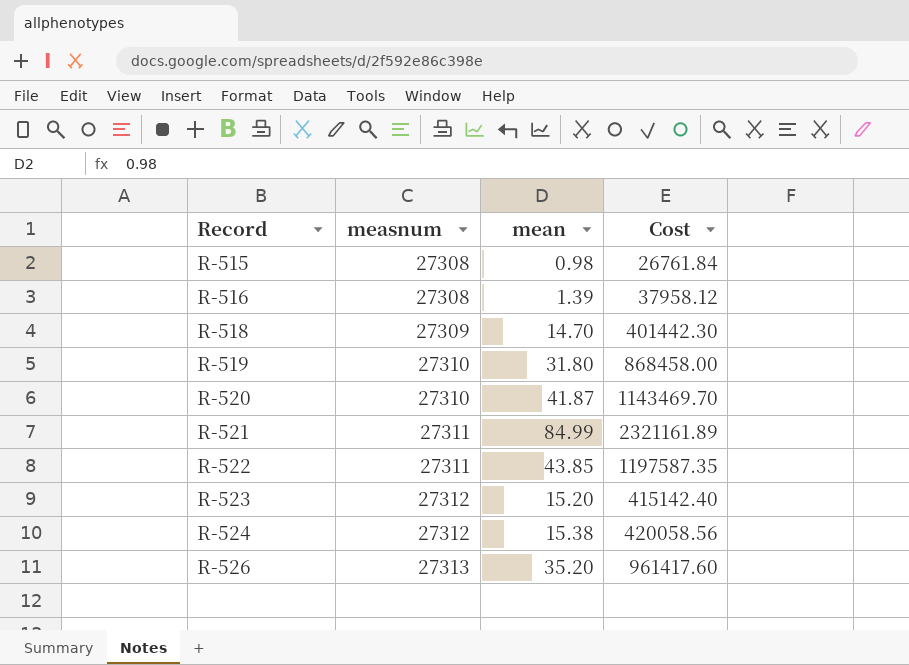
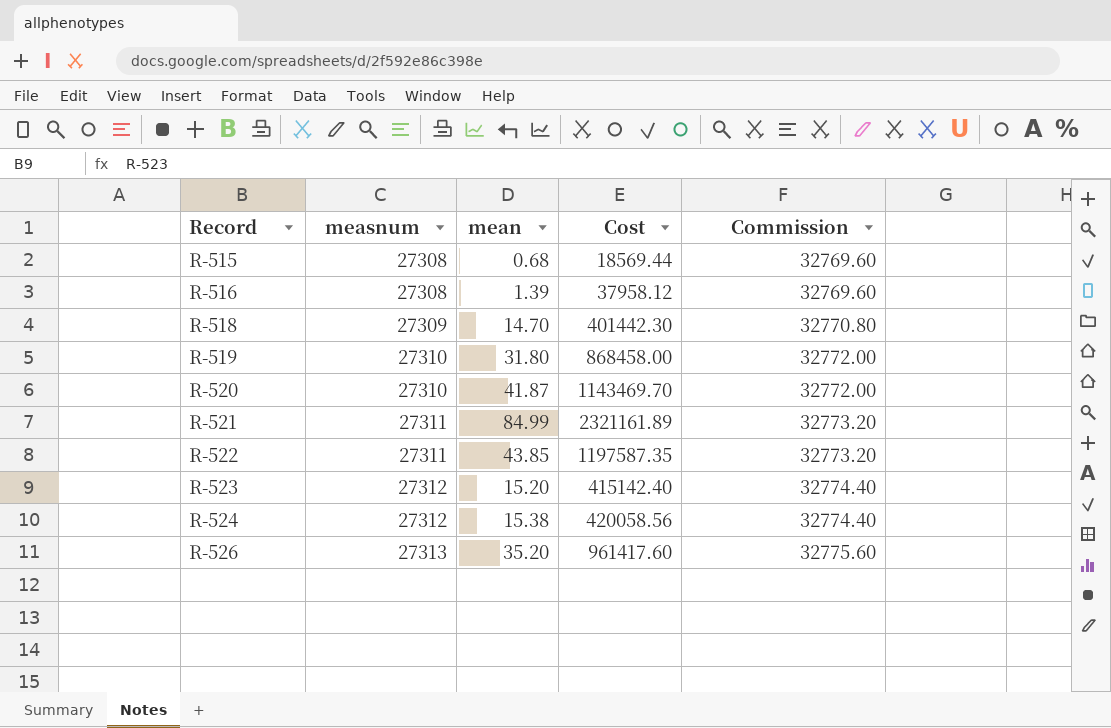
column Commission | formula: none -> [measnum] * 1.2
R-515 | mean: 0.98 -> 0.68
R-515 | Cost: 26761.84 -> 18569.44

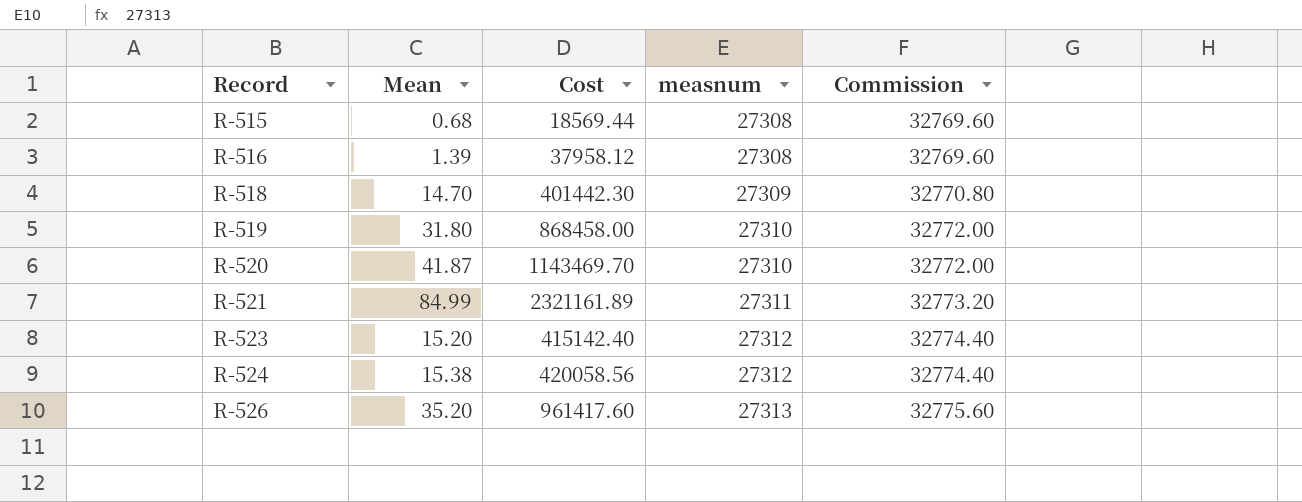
column name: mean -> Mean
column measnum | position: 2 -> 4
row R-522: 27311 | 43.85 | 1197587.35 | 32773.20 -> none

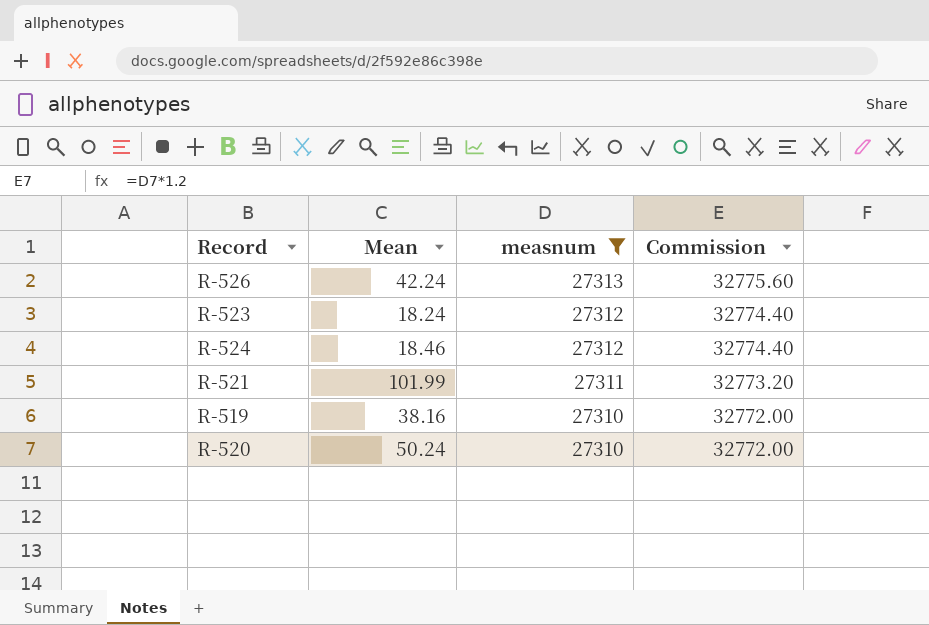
filter: none -> measnum >= 27310
row order: Record ascending -> measnum descending
column Cost | formula: [Mean] * [measnum] -> none
R-526 | Mean: 35.20 -> 42.24
R-523 | Mean: 15.20 -> 18.24
R-524 | Mean: 15.38 -> 18.46
R-521 | Mean: 84.99 -> 101.99
R-519 | Mean: 31.80 -> 38.16
R-520 | Mean: 41.87 -> 50.24

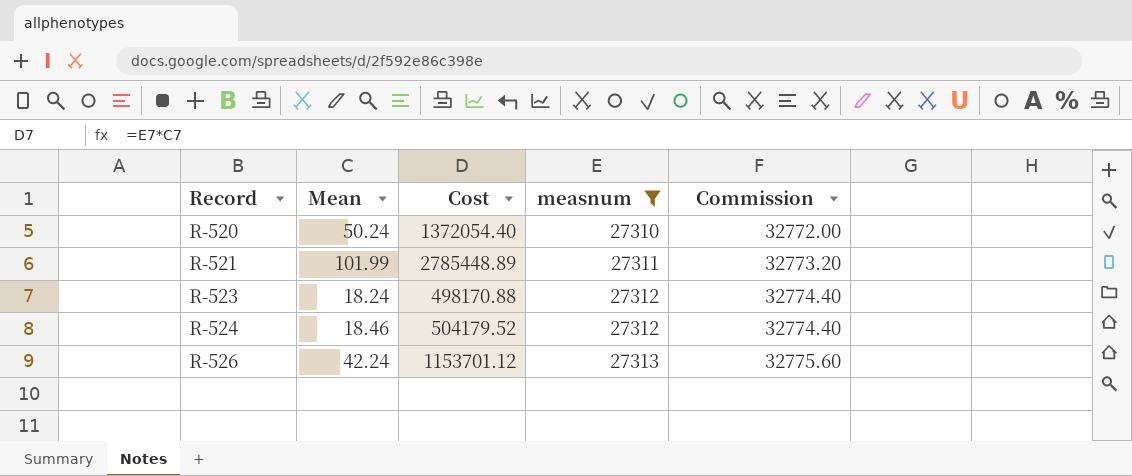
row order: measnum descending -> Record ascending
column Cost | formula: none -> [Mean] * [measnum]
row R-519: 38.16 | 27310 | 32772.00 -> none

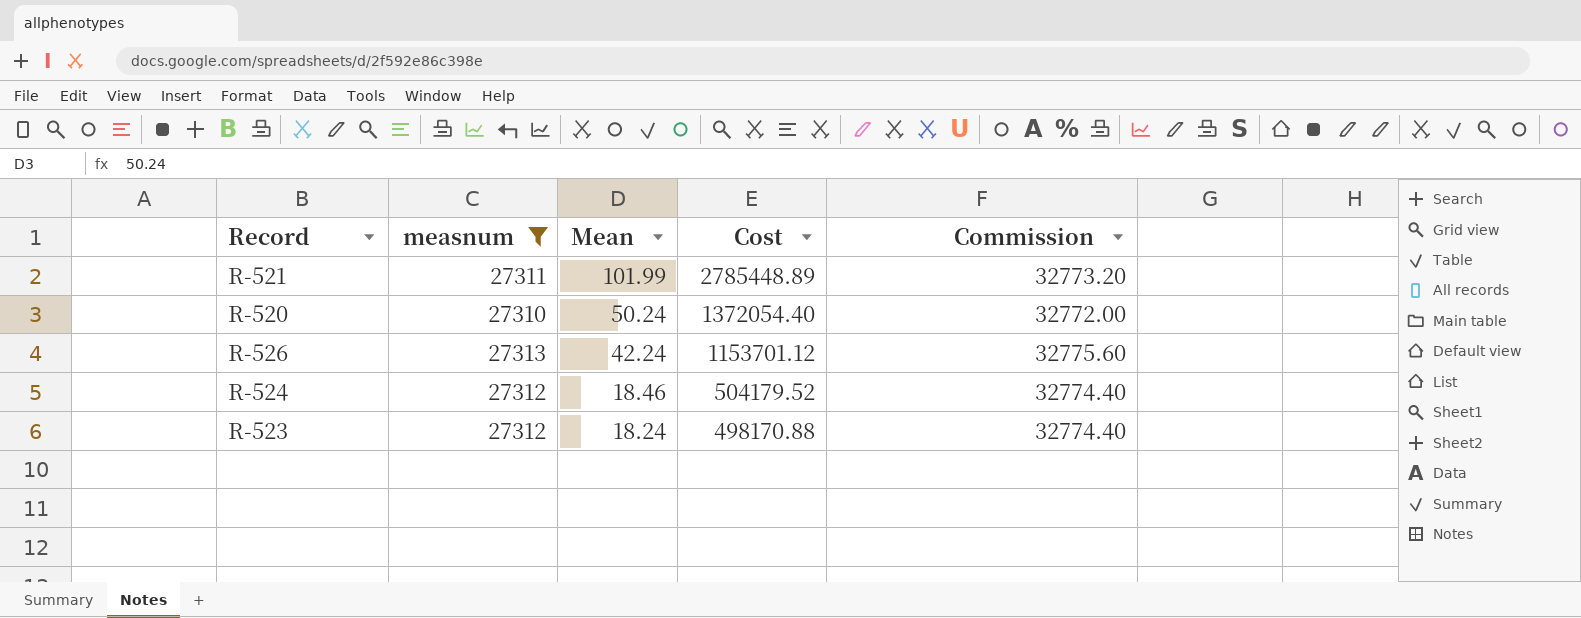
row order: Record ascending -> Mean descending
column measnum | position: 4 -> 2

